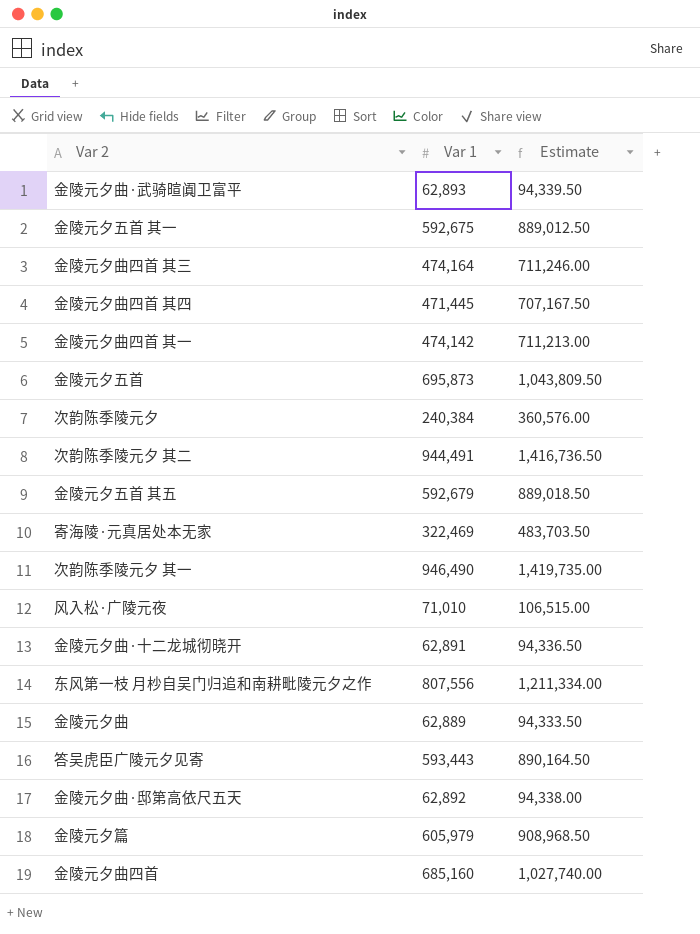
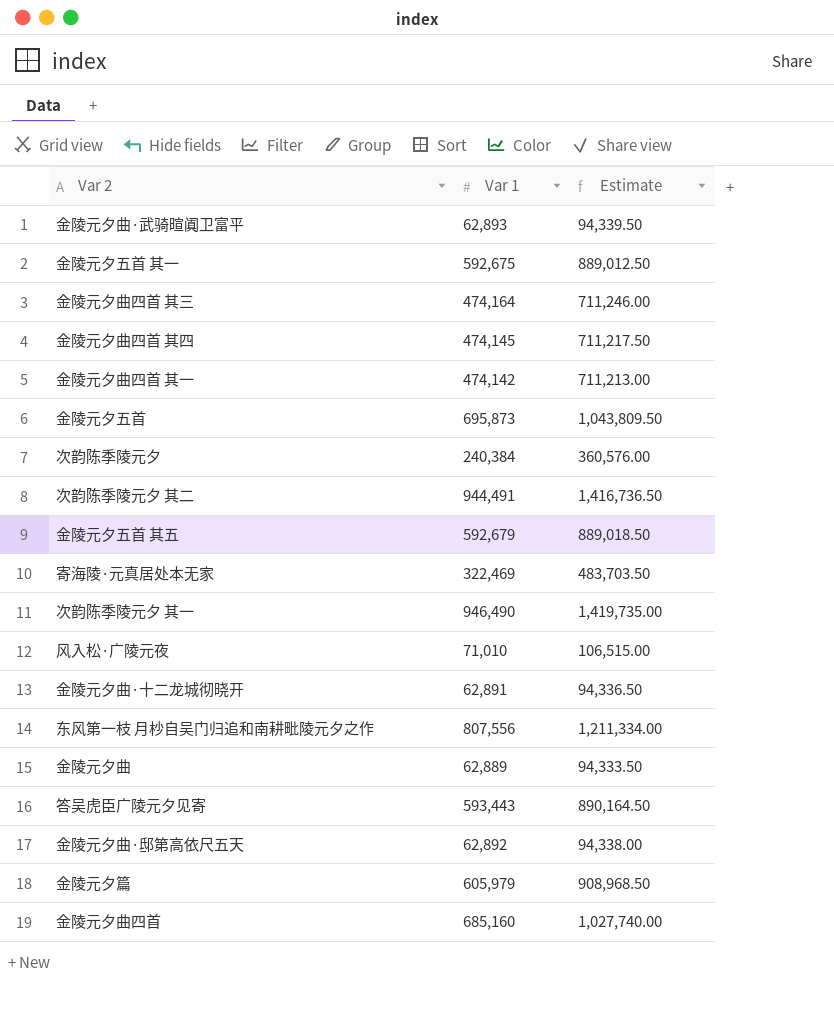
金陵元夕曲四首 其四 | Var 1: 471,445 -> 474,145
金陵元夕曲四首 其四 | Estimate: 707,167.50 -> 711,217.50

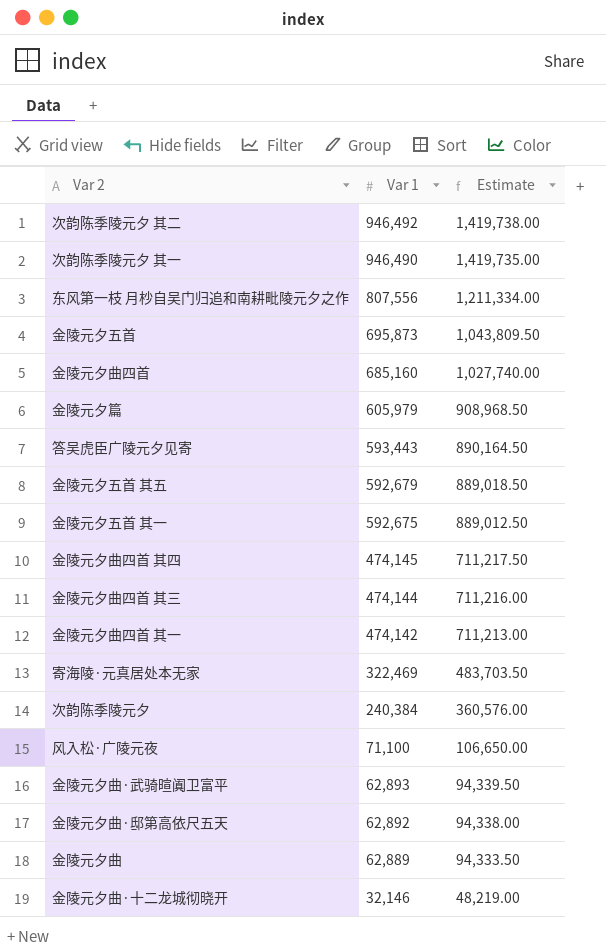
row order: none -> Var 1 descending
次韵陈季陵元夕 其二 | Var 1: 944,491 -> 946,492
次韵陈季陵元夕 其二 | Estimate: 1,416,736.50 -> 1,419,738.00
金陵元夕曲四首 其三 | Var 1: 474,164 -> 474,144
金陵元夕曲四首 其三 | Estimate: 711,246.00 -> 711,216.00
风入松·广陵元夜 | Var 1: 71,010 -> 71,100
风入松·广陵元夜 | Estimate: 106,515.00 -> 106,650.00
金陵元夕曲·十二龙城彻晓开 | Var 1: 62,891 -> 32,146
金陵元夕曲·十二龙城彻晓开 | Estimate: 94,336.50 -> 48,219.00

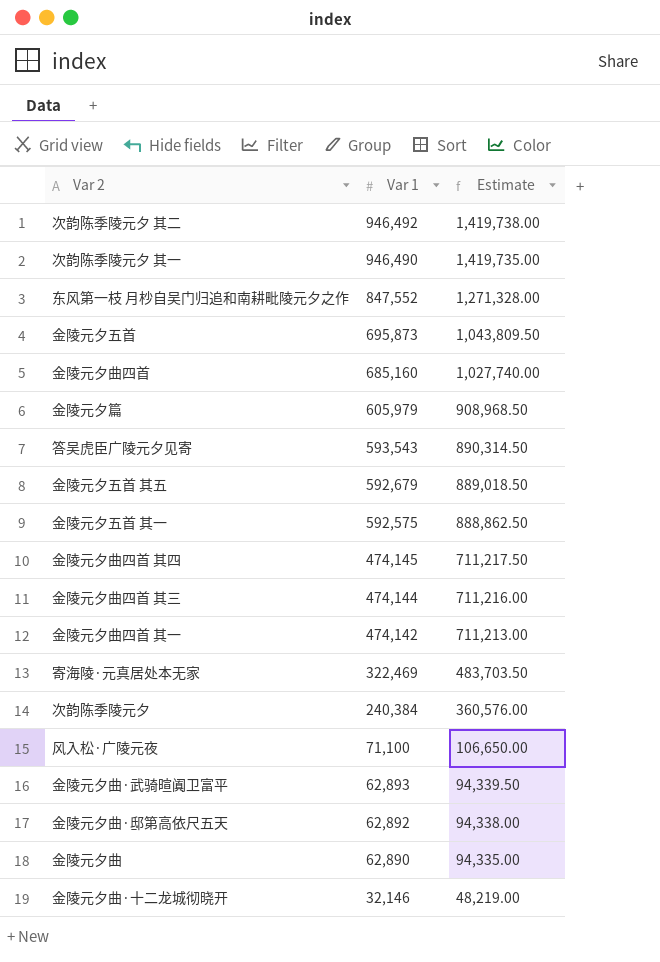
东风第一枝 月杪自吴门归追和南耕毗陵元夕之作 | Var 1: 807,556 -> 847,552
东风第一枝 月杪自吴门归追和南耕毗陵元夕之作 | Estimate: 1,211,334.00 -> 1,271,328.00
答吴虎臣广陵元夕见寄 | Var 1: 593,443 -> 593,543
答吴虎臣广陵元夕见寄 | Estimate: 890,164.50 -> 890,314.50
金陵元夕五首 其一 | Var 1: 592,675 -> 592,575
金陵元夕五首 其一 | Estimate: 889,012.50 -> 888,862.50
金陵元夕曲 | Var 1: 62,889 -> 62,890
金陵元夕曲 | Estimate: 94,333.50 -> 94,335.00

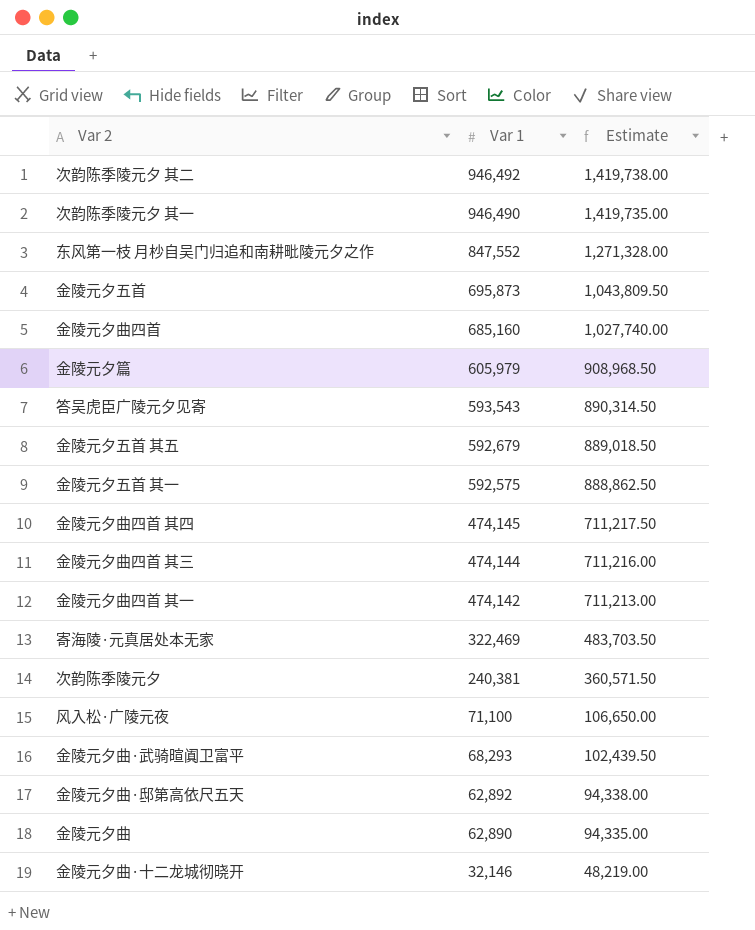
次韵陈季陵元夕 | Var 1: 240,384 -> 240,381
次韵陈季陵元夕 | Estimate: 360,576.00 -> 360,571.50
金陵元夕曲·武骑暄阗卫富平 | Var 1: 62,893 -> 68,293
金陵元夕曲·武骑暄阗卫富平 | Estimate: 94,339.50 -> 102,439.50

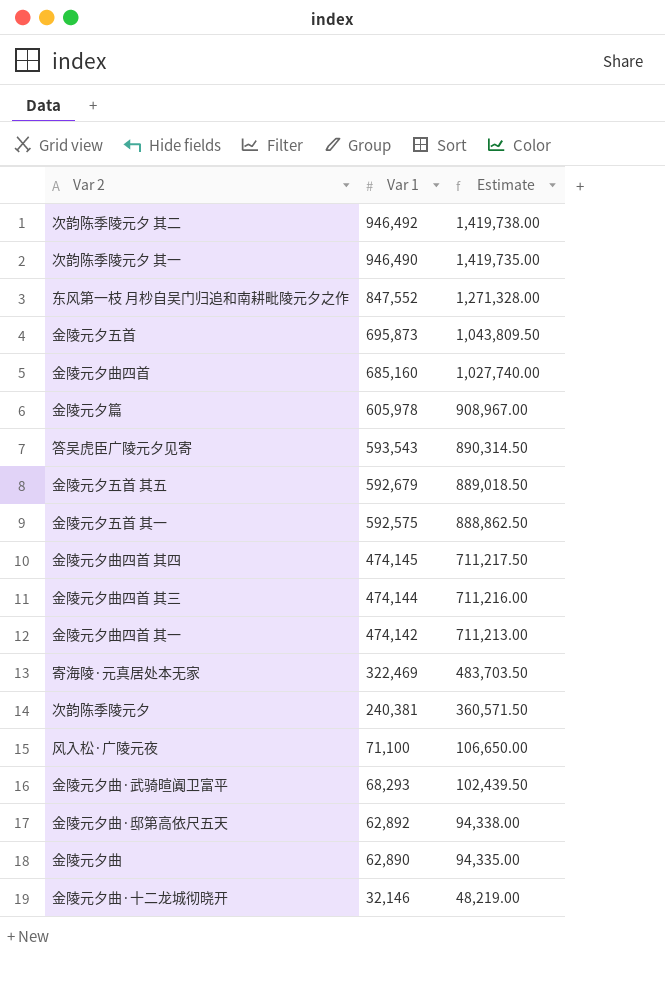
金陵元夕篇 | Var 1: 605,979 -> 605,978
金陵元夕篇 | Estimate: 908,968.50 -> 908,967.00

